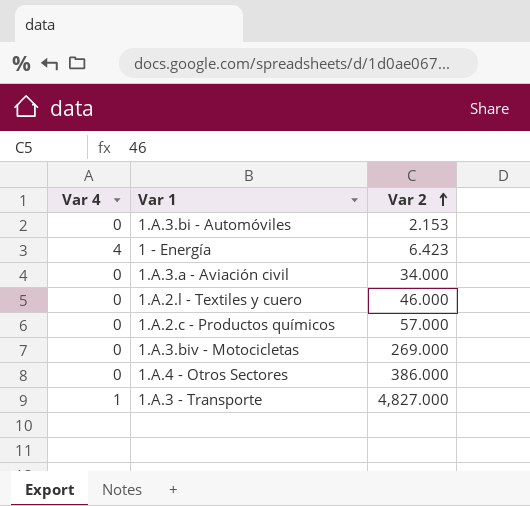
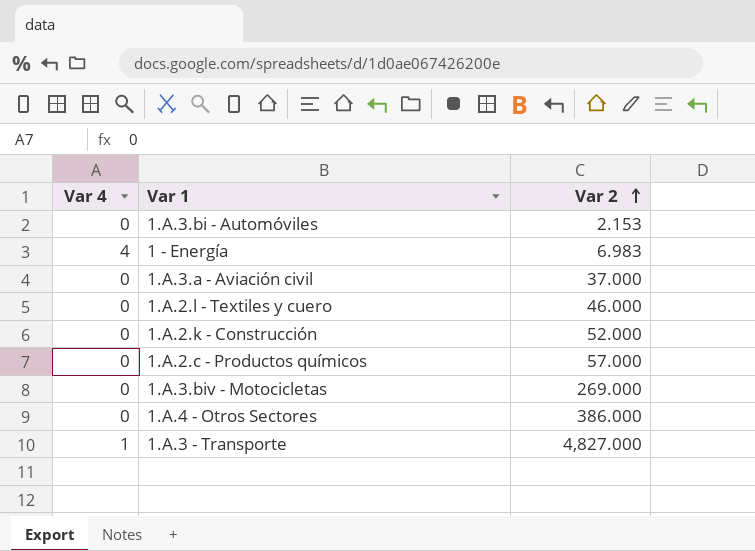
1 - Energía | Var 2: 6.423 -> 6.983
1.A.3.a - Aviación civil | Var 2: 34.000 -> 37.000
row 1.A.2.k - Construcción: none -> 0 | 52.000

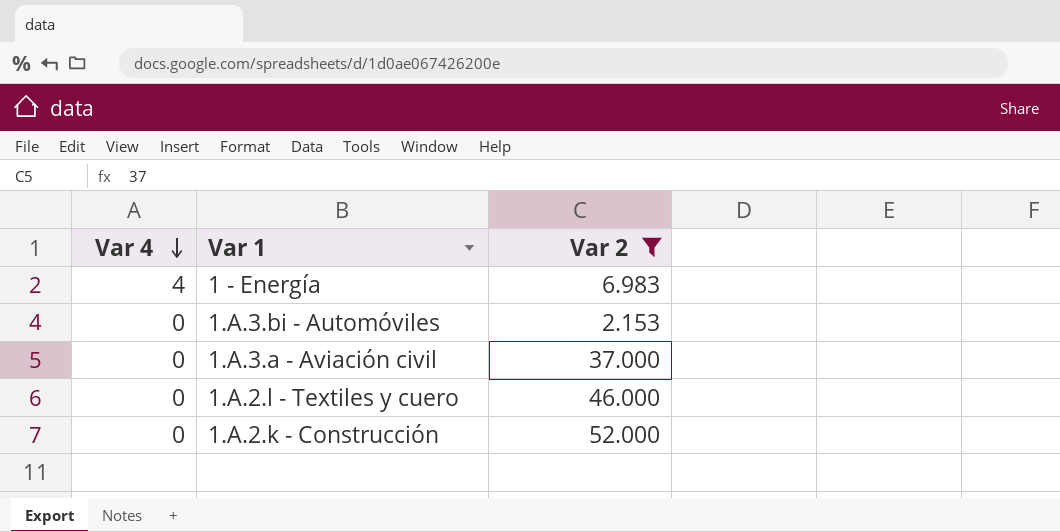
filter: none -> Var 2 <= 52.000
row order: Var 2 ascending -> Var 4 descending

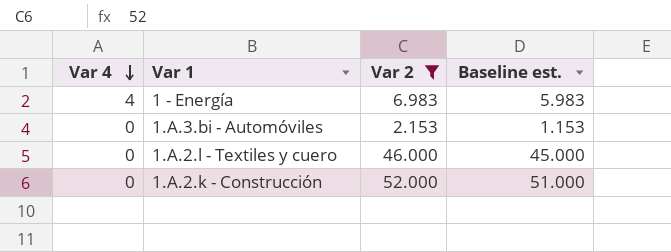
column Baseline est. | formula: none -> [Var 2] - 1
row 1.A.3.a - Aviación civil: 0 | 37.000 -> none

